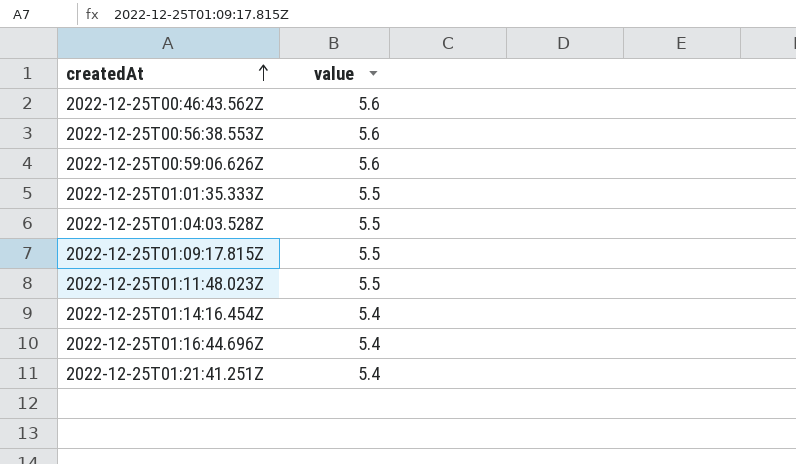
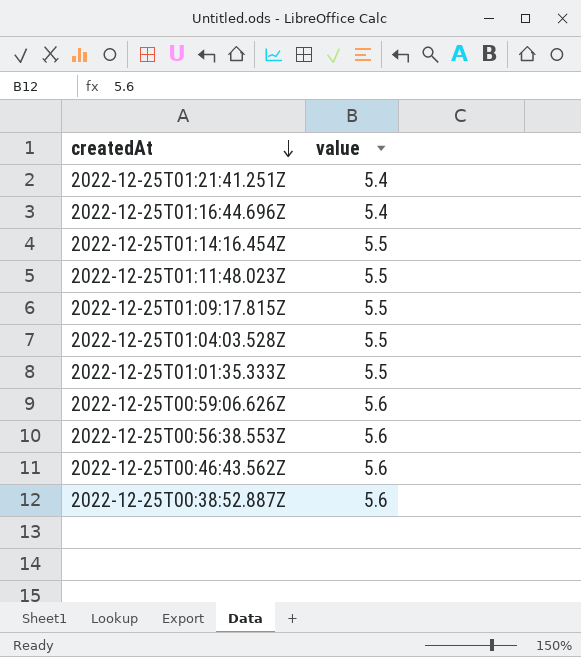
row order: createdAt ascending -> createdAt descending
2022-12-25T01:14:16.454Z | value: 5.4 -> 5.5
row 2022-12-25T00:38:52.887Z: none -> 5.6

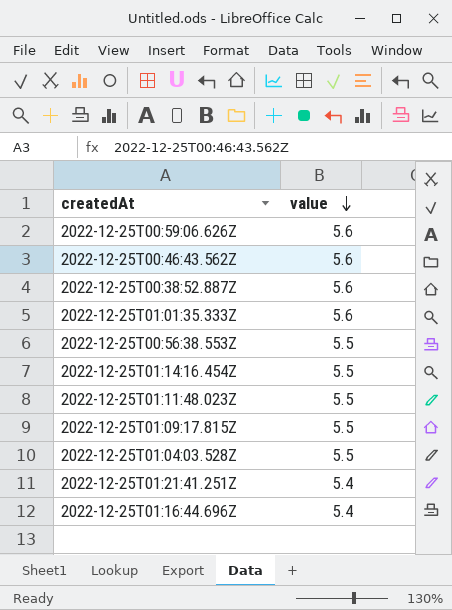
row order: createdAt descending -> value descending
2022-12-25T01:01:35.333Z | value: 5.5 -> 5.6
2022-12-25T00:56:38.553Z | value: 5.6 -> 5.5

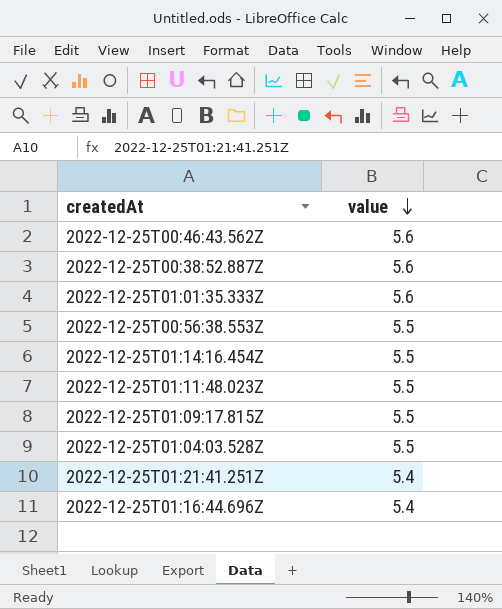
row 2022-12-25T00:59:06.626Z: 5.6 -> none

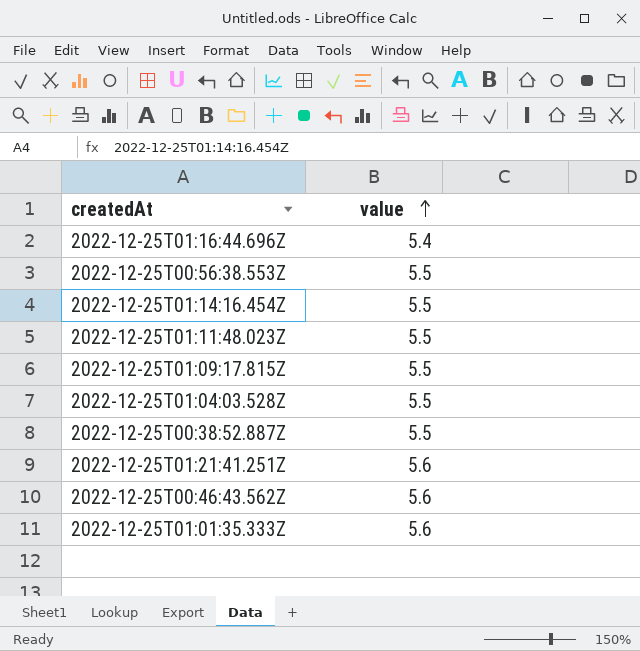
row order: value descending -> value ascending
2022-12-25T00:38:52.887Z | value: 5.6 -> 5.5
2022-12-25T01:21:41.251Z | value: 5.4 -> 5.6

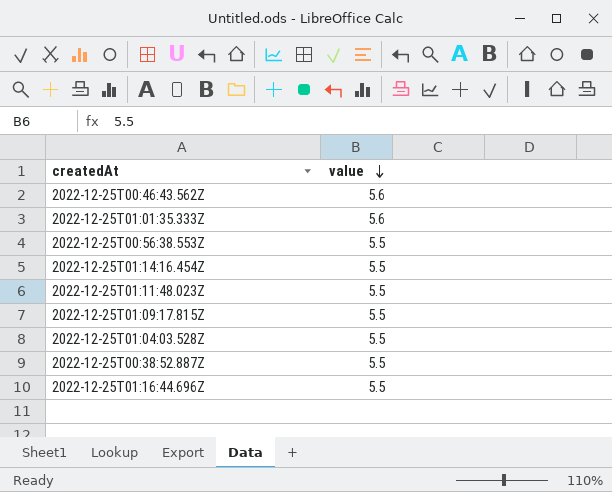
row order: value ascending -> value descending
row 2022-12-25T01:21:41.251Z: 5.6 -> none
2022-12-25T01:16:44.696Z | value: 5.4 -> 5.5

